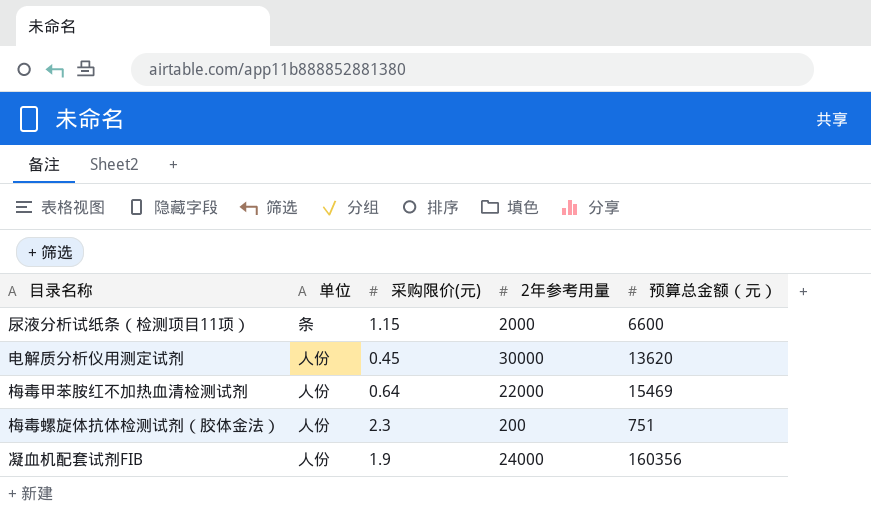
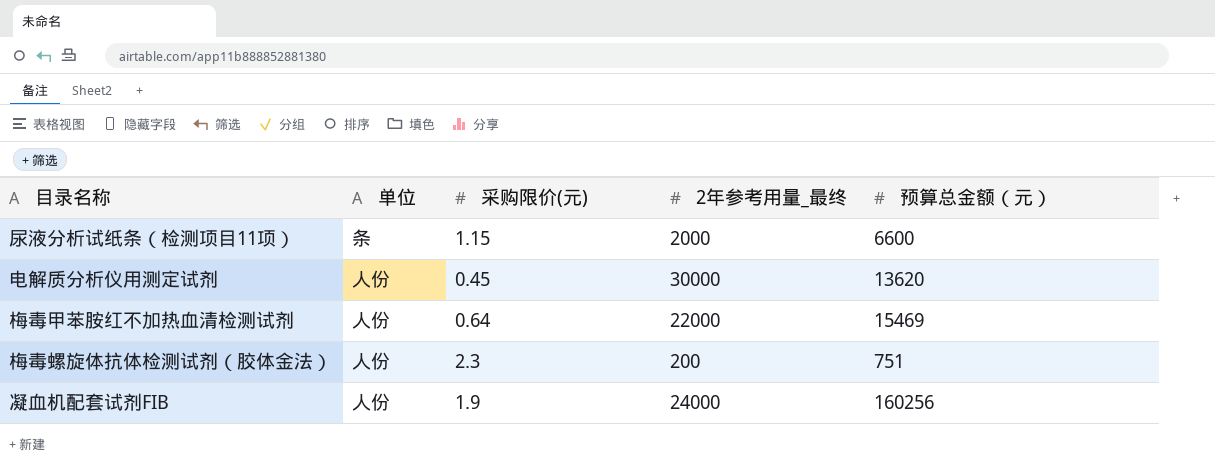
column name: 2年参考用量 -> 2年参考用量_最终
凝血机配套试剂FIB | 预算总金额（元）: 160356 -> 160256

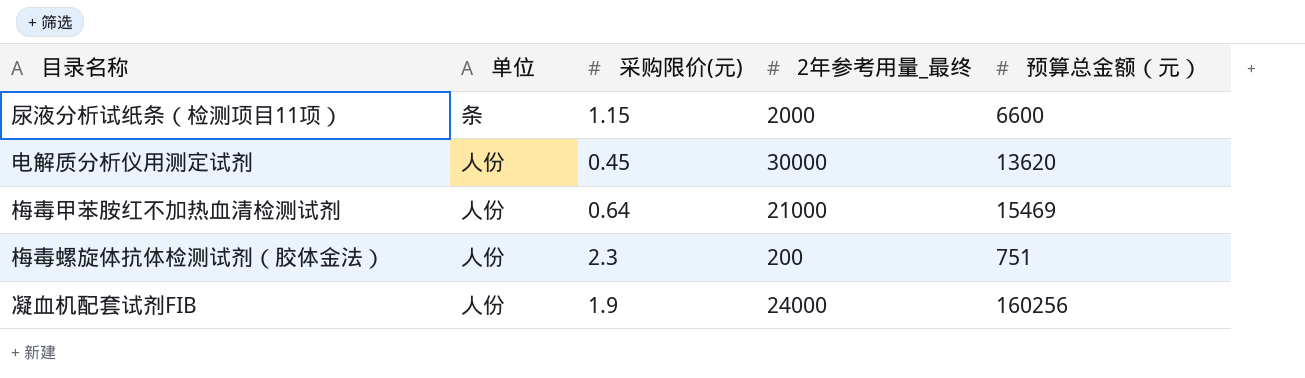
梅毒甲苯胺红不加热血清检测试剂 | 2年参考用量_最终: 22000 -> 21000

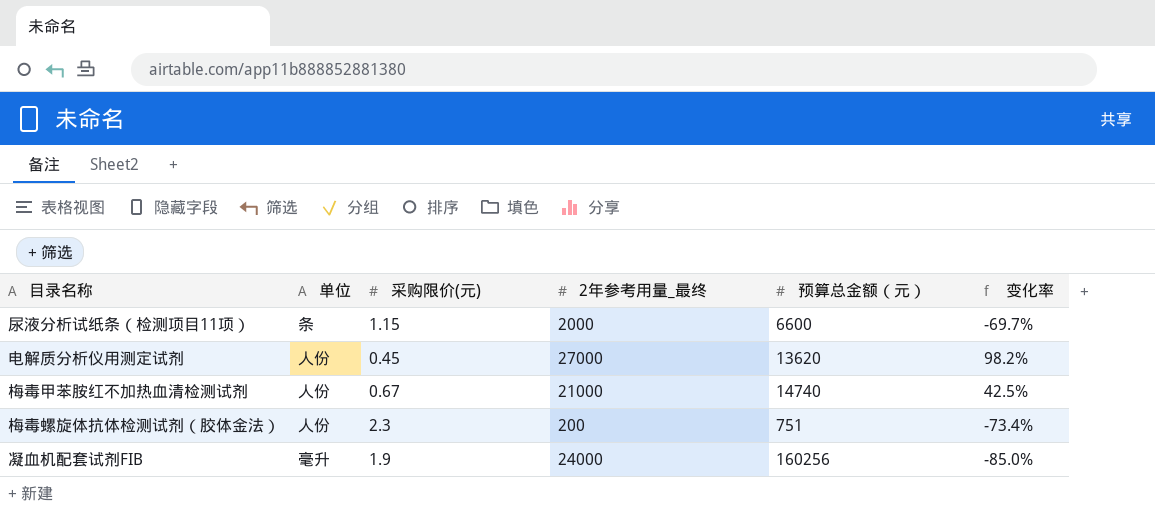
column 变化率 | formula: none -> ([2年参考用量_最终] - [预算总金额（元）]) / [预算总金额（元）]
电解质分析仪用测定试剂 | 2年参考用量_最终: 30000 -> 27000
梅毒甲苯胺红不加热血清检测试剂 | 采购限价(元): 0.64 -> 0.67
梅毒甲苯胺红不加热血清检测试剂 | 预算总金额（元）: 15469 -> 14740
凝血机配套试剂FIB | 单位: 人份 -> 毫升

